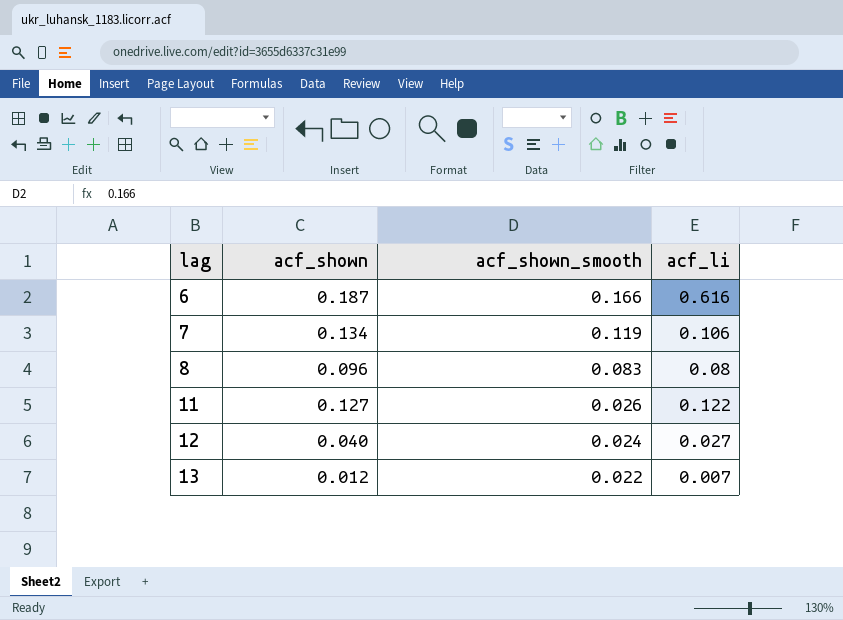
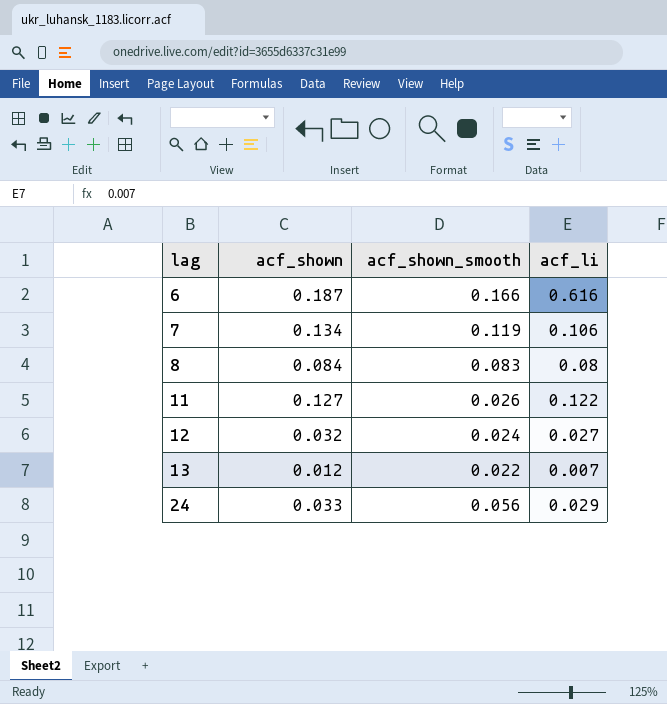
8 | acf_shown: 0.096 -> 0.084
12 | acf_shown: 0.040 -> 0.032
row 24: none -> 0.033 | 0.056 | 0.029

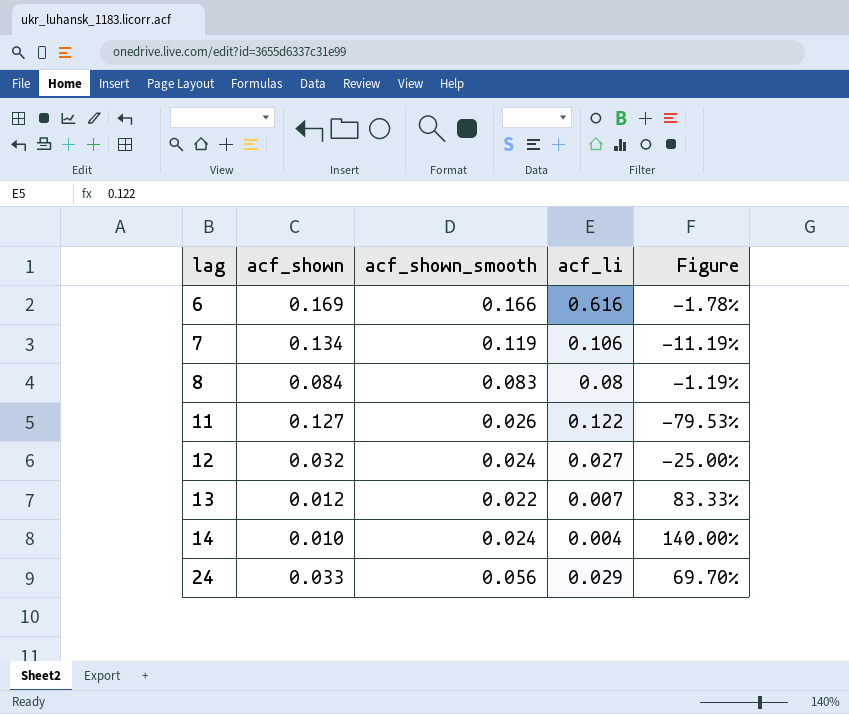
column Figure | formula: none -> ([acf_shown_smooth] - [acf_shown]) / [acf_shown]
6 | acf_shown: 0.187 -> 0.169
row 14: none -> 0.010 | 0.024 | 0.004 | 140.00%

